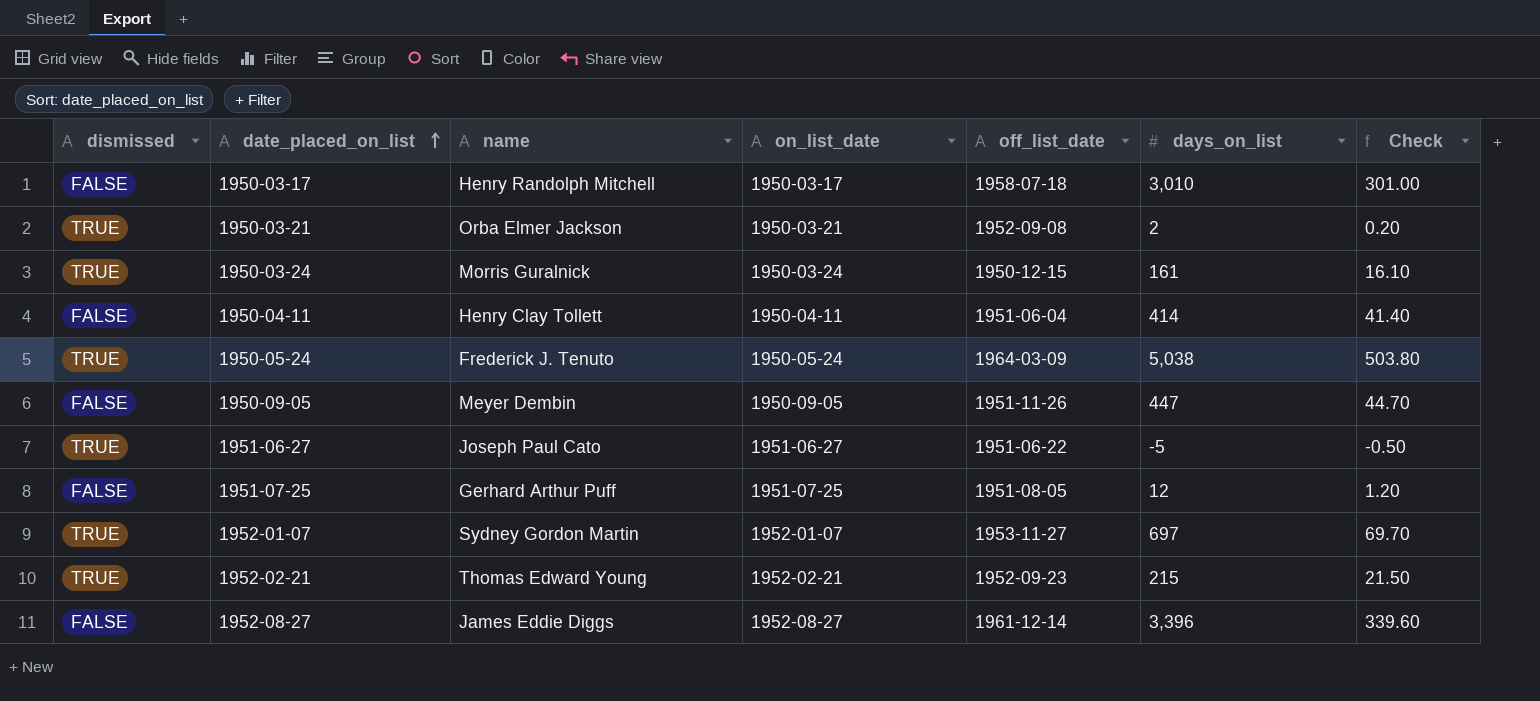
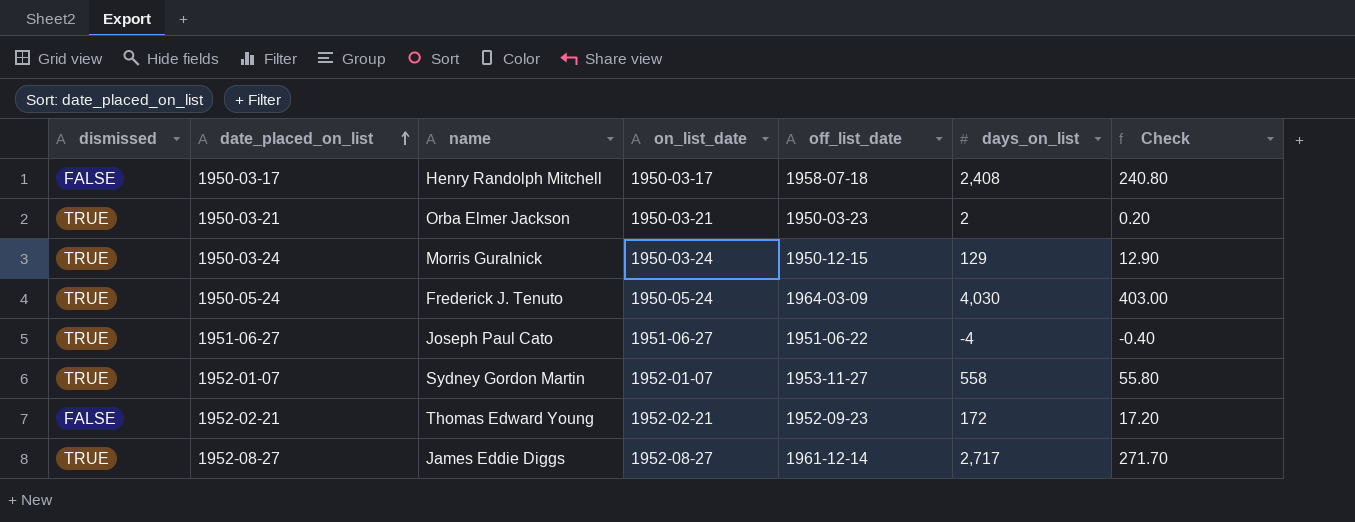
row 1950-04-11: FALSE | Henry Clay Tollett | 1950-04-11 | 1951-06-04 | 414 | 41.40 -> none
row 1950-09-05: FALSE | Meyer Dembin | 1950-09-05 | 1951-11-26 | 447 | 44.70 -> none
row 1951-07-25: FALSE | Gerhard Arthur Puff | 1951-07-25 | 1951-08-05 | 12 | 1.20 -> none
1950-03-17 | days_on_list: 3,010 -> 2,408
1950-03-17 | Check: 301.00 -> 240.80
1950-03-21 | off_list_date: 1952-09-08 -> 1950-03-23
1950-03-24 | days_on_list: 161 -> 129
1950-03-24 | Check: 16.10 -> 12.90
1950-05-24 | days_on_list: 5,038 -> 4,030
1950-05-24 | Check: 503.80 -> 403.00
1951-06-27 | days_on_list: -5 -> -4
1951-06-27 | Check: -0.50 -> -0.40
1952-01-07 | days_on_list: 697 -> 558
1952-01-07 | Check: 69.70 -> 55.80
1952-02-21 | dismissed: TRUE -> FALSE
1952-02-21 | days_on_list: 215 -> 172
1952-02-21 | Check: 21.50 -> 17.20
1952-08-27 | dismissed: FALSE -> TRUE
1952-08-27 | days_on_list: 3,396 -> 2,717
1952-08-27 | Check: 339.60 -> 271.70

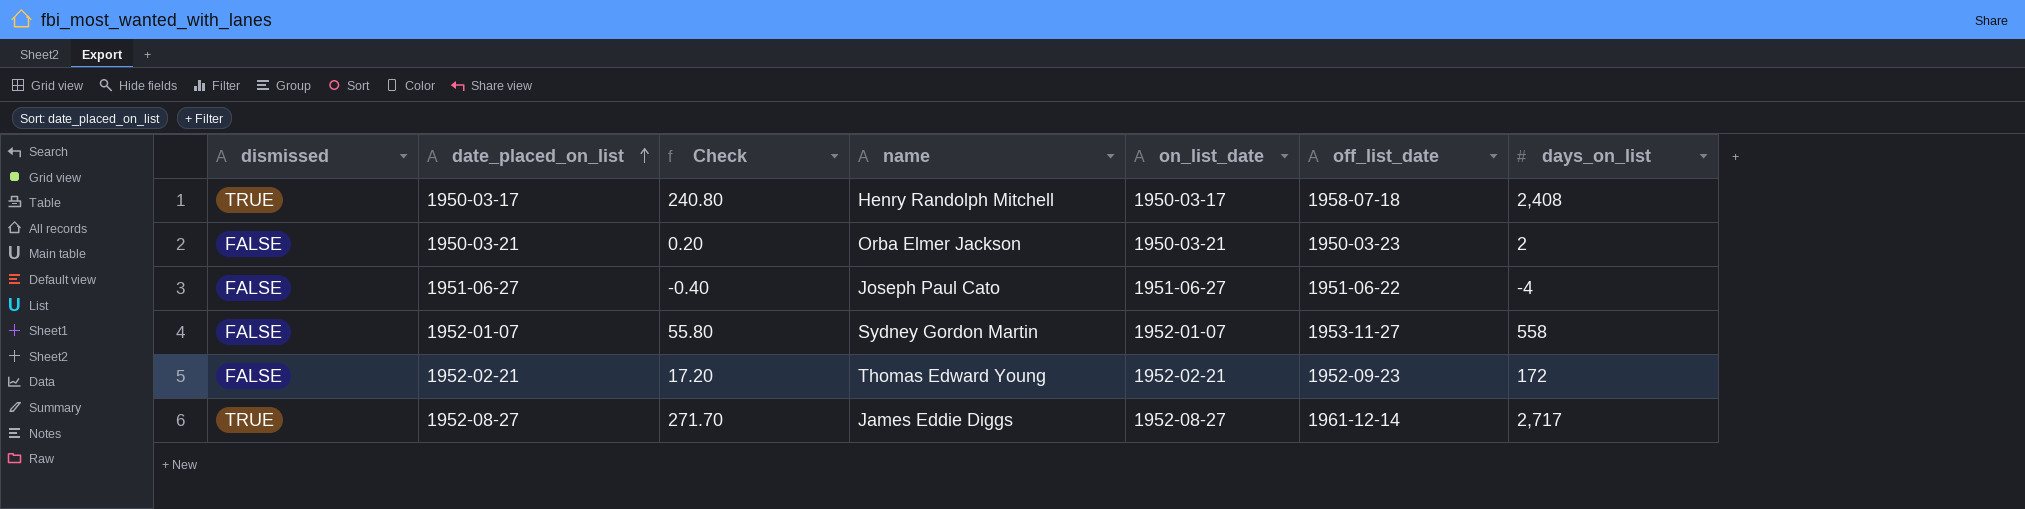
column Check | position: 7 -> 3
row 1950-03-24: TRUE | Morris Guralnick | 1950-03-24 | 1950-12-15 | 129 | 12.90 -> none
row 1950-05-24: TRUE | Frederick J. Tenuto | 1950-05-24 | 1964-03-09 | 4,030 | 403.00 -> none
1950-03-17 | dismissed: FALSE -> TRUE
1950-03-21 | dismissed: TRUE -> FALSE
1951-06-27 | dismissed: TRUE -> FALSE
1952-01-07 | dismissed: TRUE -> FALSE

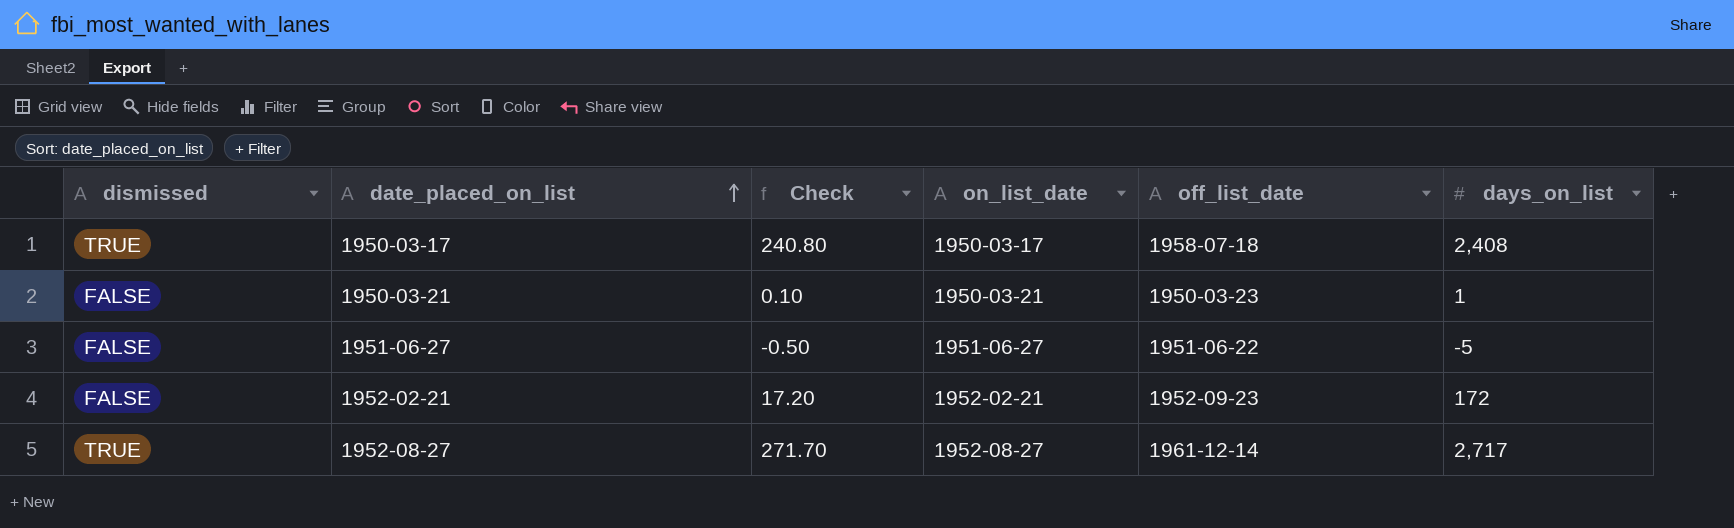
column name | position: 4 -> none
row 1952-01-07: FALSE | 55.80 | Sydney Gordon Martin | 1952-01-07 | 1953-11-27 | 558 -> none
1950-03-21 | Check: 0.20 -> 0.10
1950-03-21 | days_on_list: 2 -> 1
1951-06-27 | Check: -0.40 -> -0.50
1951-06-27 | days_on_list: -4 -> -5

